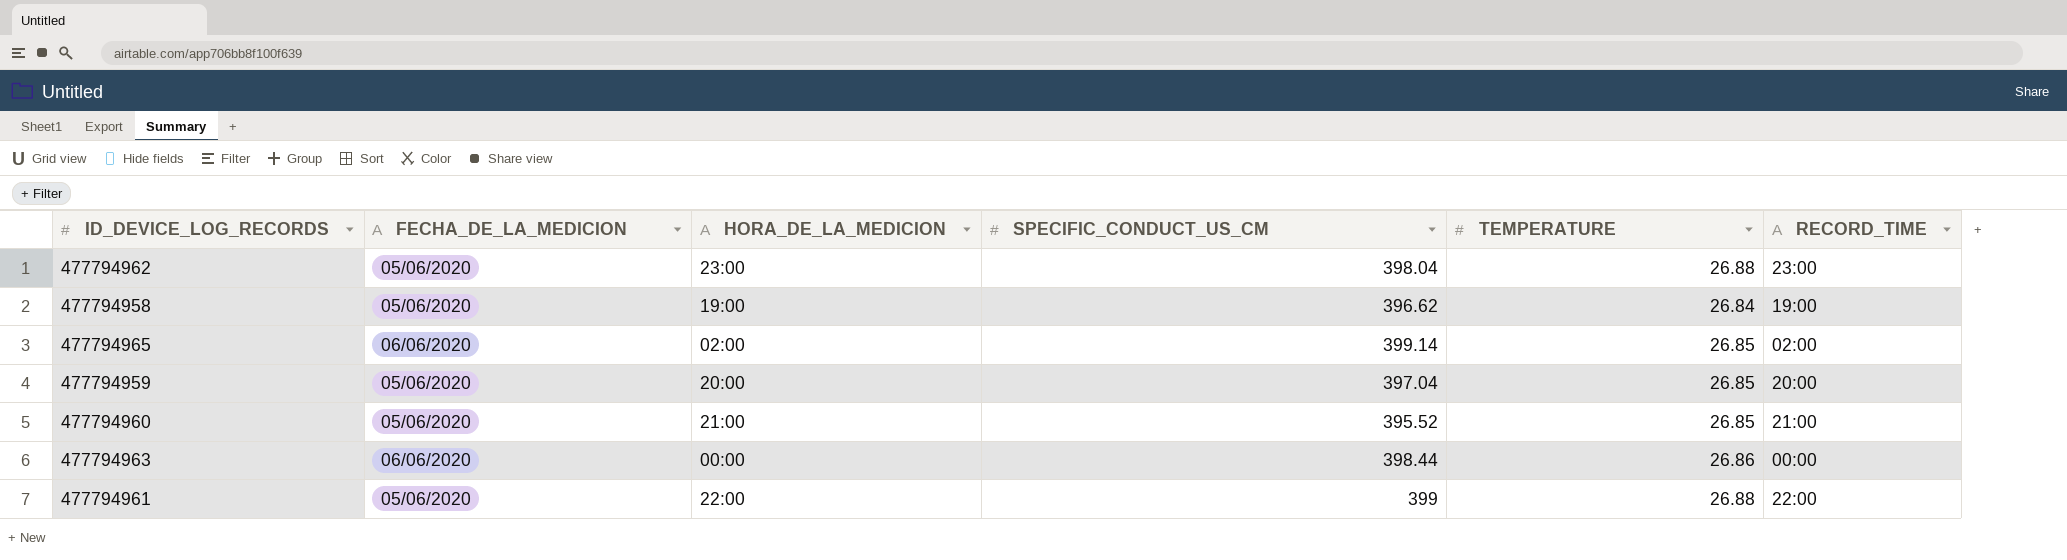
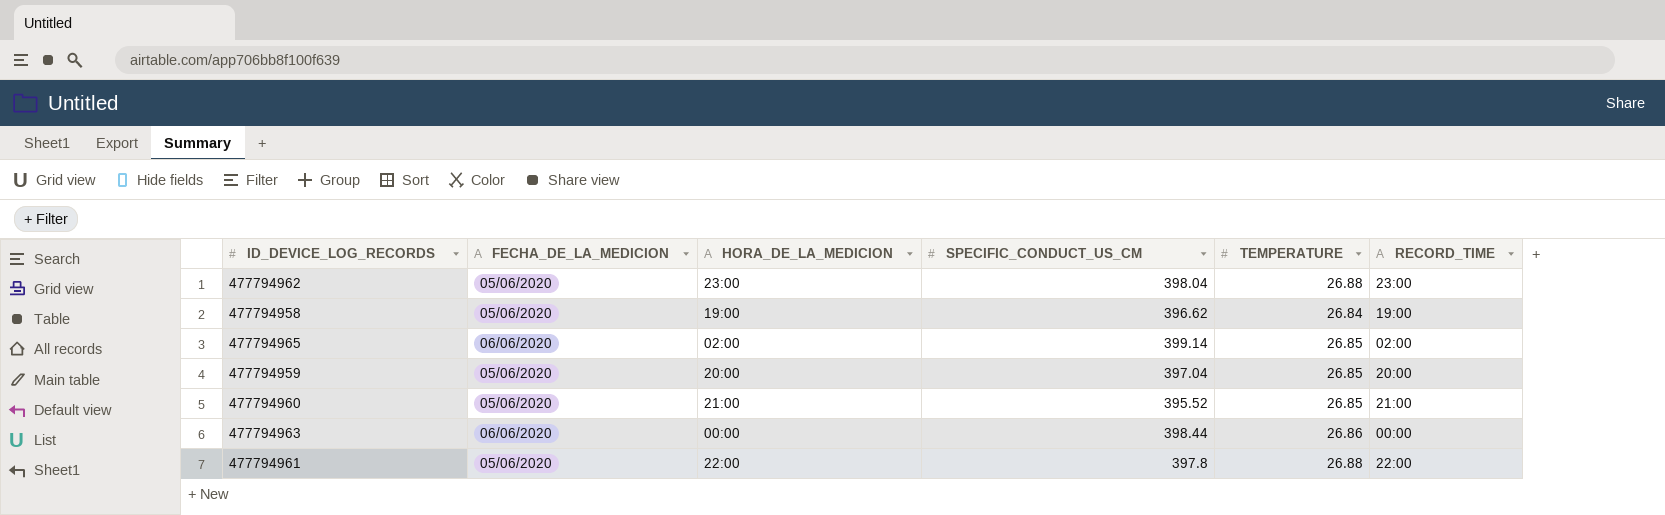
477794961 | SPECIFIC_CONDUCT_US_CM: 399 -> 397.8

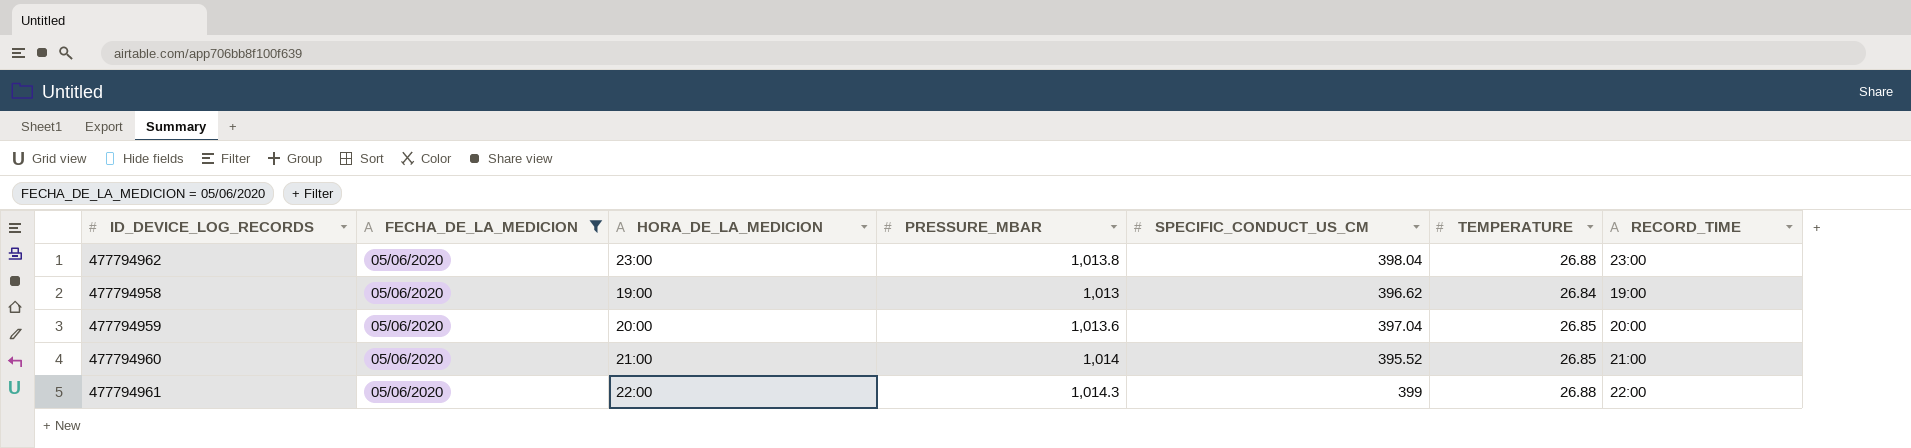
filter: none -> FECHA_DE_LA_MEDICION = 05/06/2020
column PRESSURE_MBAR | position: none -> 4
477794961 | SPECIFIC_CONDUCT_US_CM: 397.8 -> 399

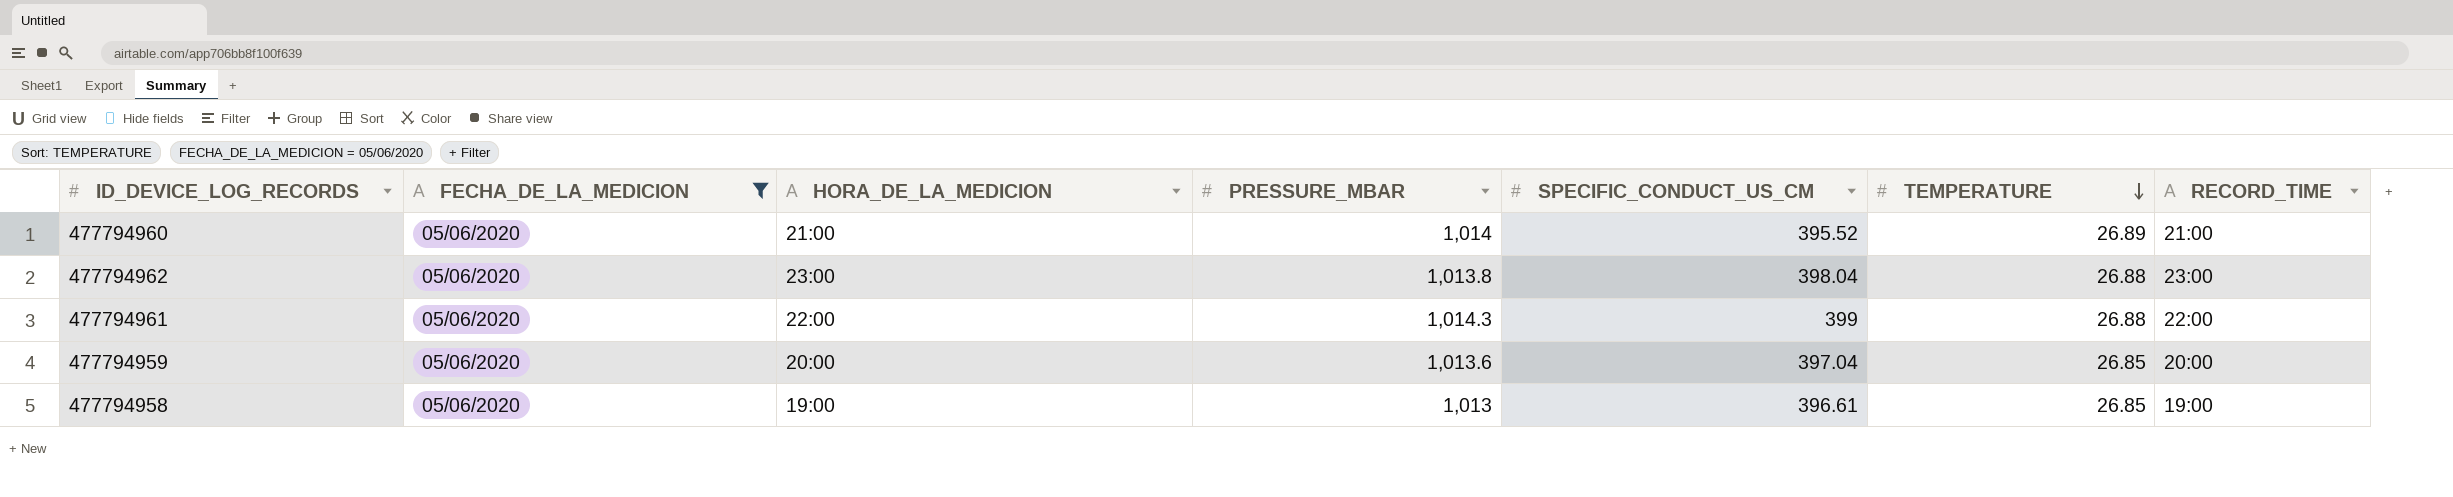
row order: none -> TEMPERATURE descending
477794960 | TEMPERATURE: 26.85 -> 26.89
477794958 | SPECIFIC_CONDUCT_US_CM: 396.62 -> 396.61
477794958 | TEMPERATURE: 26.84 -> 26.85

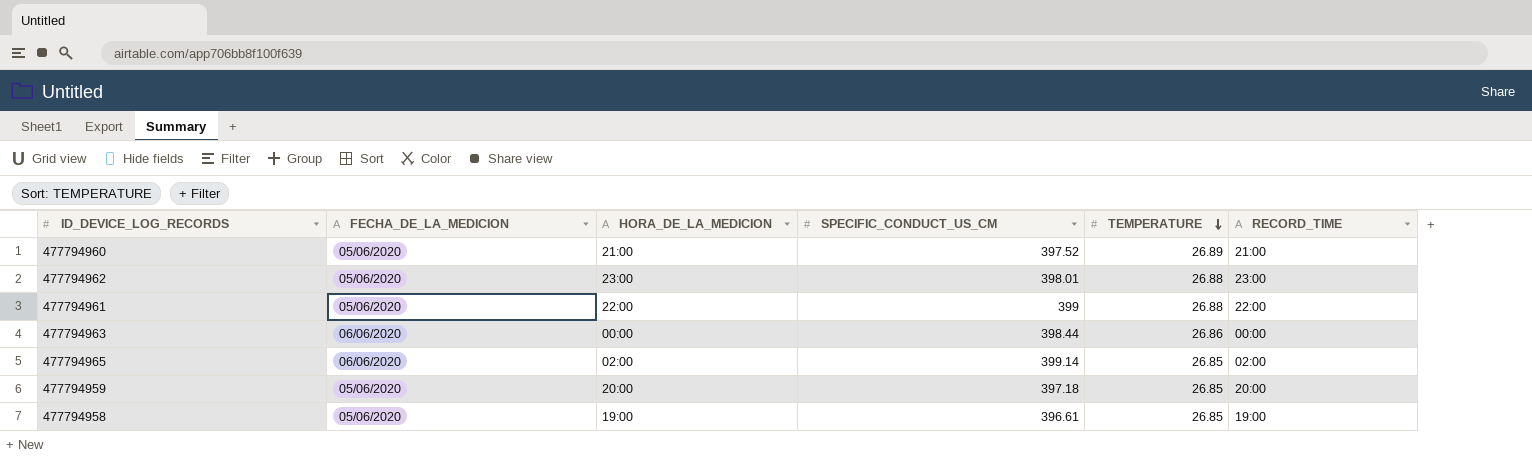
filter: FECHA_DE_LA_MEDICION = 05/06/2020 -> none
column PRESSURE_MBAR | position: 4 -> none
477794960 | SPECIFIC_CONDUCT_US_CM: 395.52 -> 397.52
477794962 | SPECIFIC_CONDUCT_US_CM: 398.04 -> 398.01
477794959 | SPECIFIC_CONDUCT_US_CM: 397.04 -> 397.18

